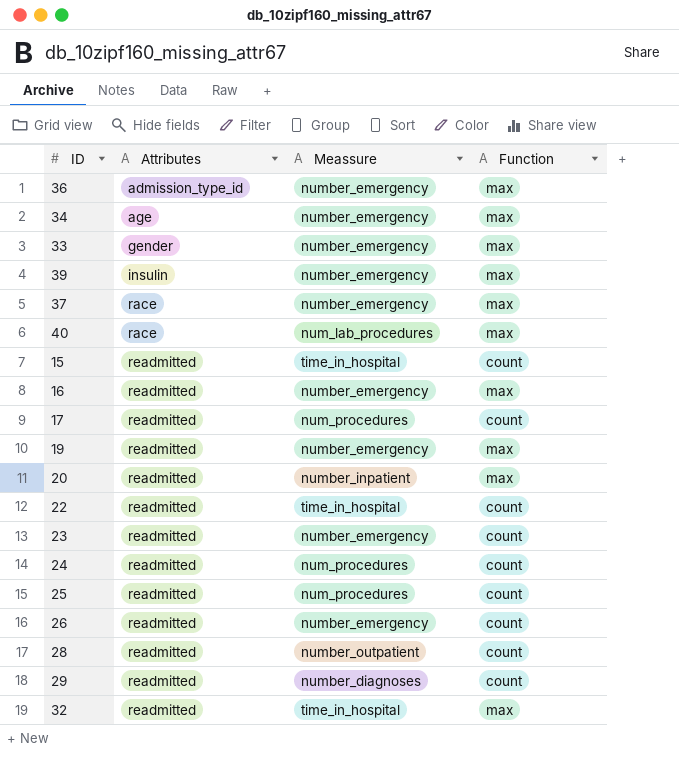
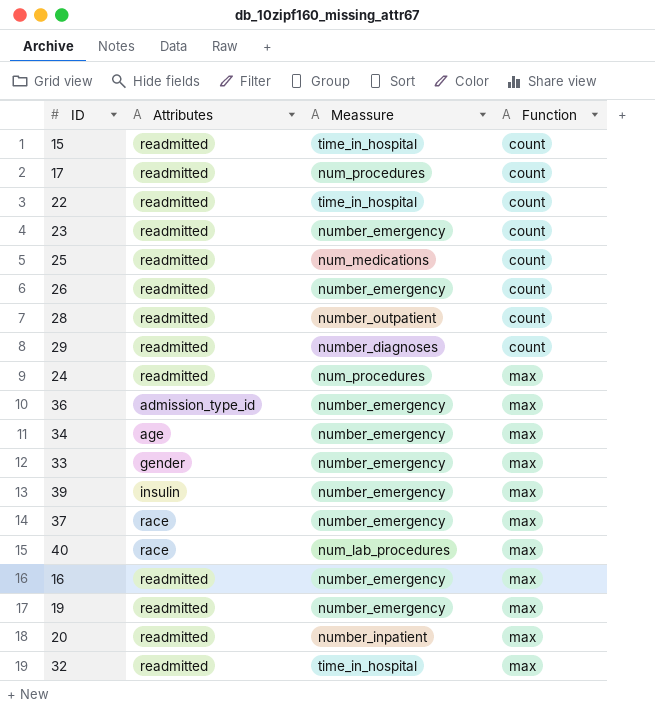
row order: Attributes ascending -> Function ascending
25 | Meassure: num_procedures -> num_medications
24 | Function: count -> max

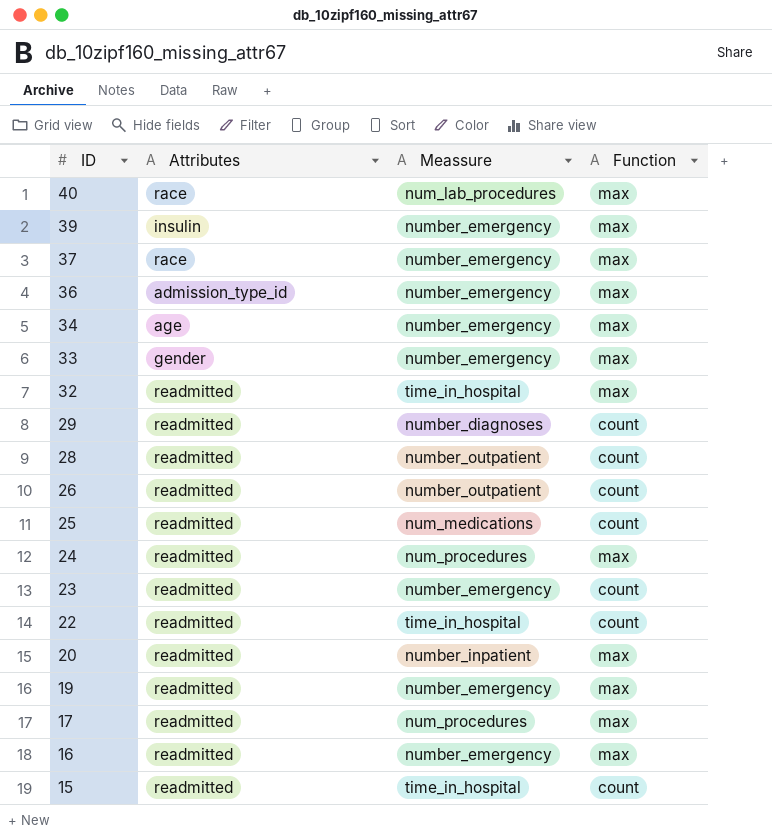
row order: Function ascending -> ID descending
26 | Meassure: number_emergency -> number_outpatient
17 | Function: count -> max

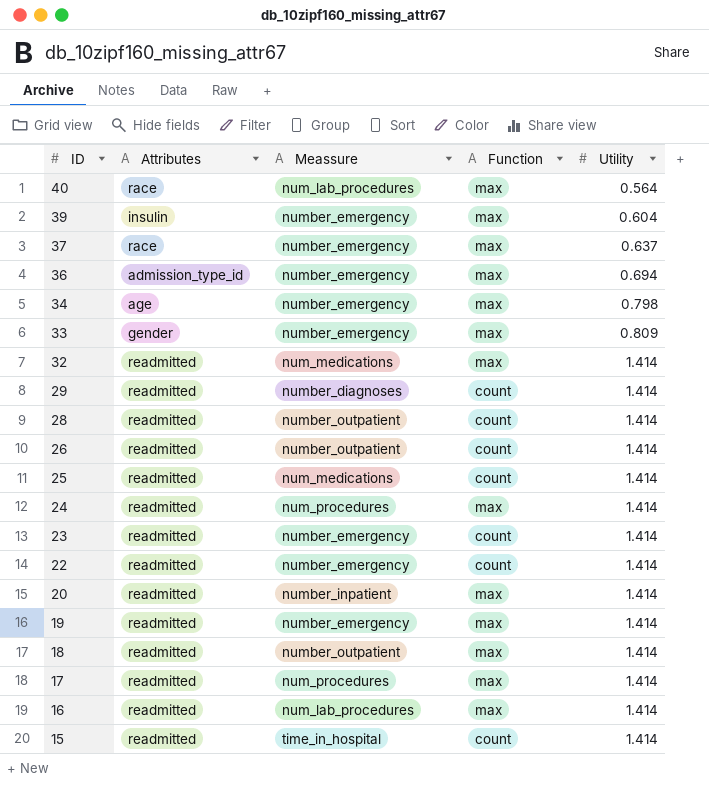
column Utility | position: none -> 5
32 | Meassure: time_in_hospital -> num_medications
22 | Meassure: time_in_hospital -> number_emergency
row 18: none -> readmitted | number_outpatient | max | 1.414
16 | Meassure: number_emergency -> num_lab_procedures

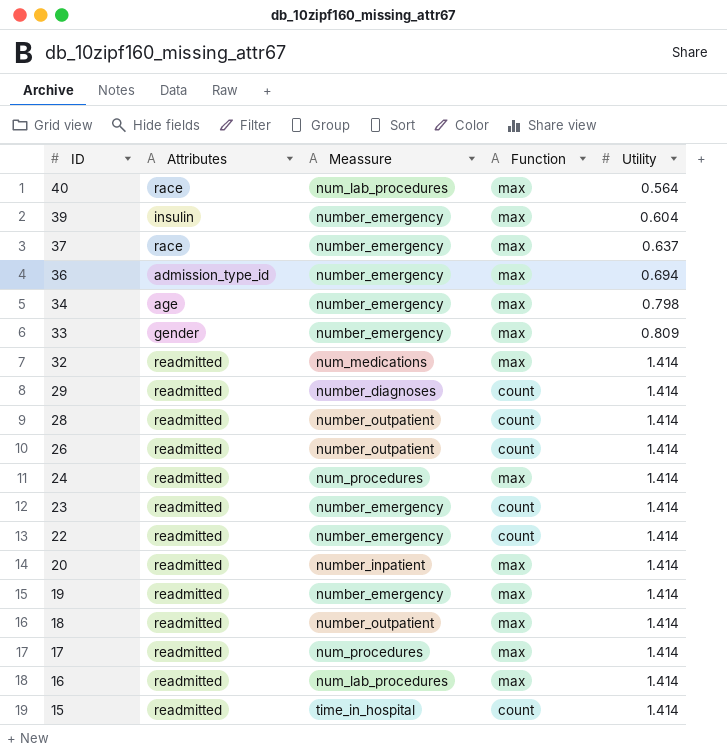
row 25: readmitted | num_medications | count | 1.414 -> none

